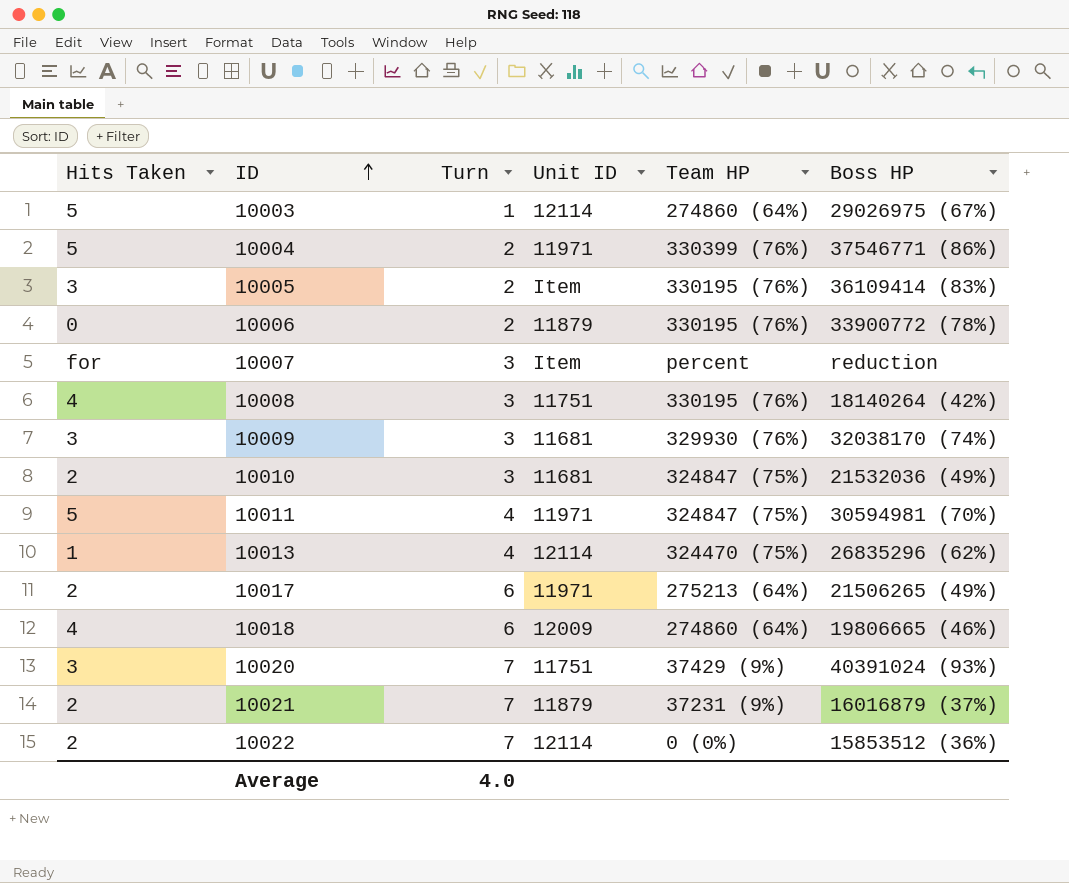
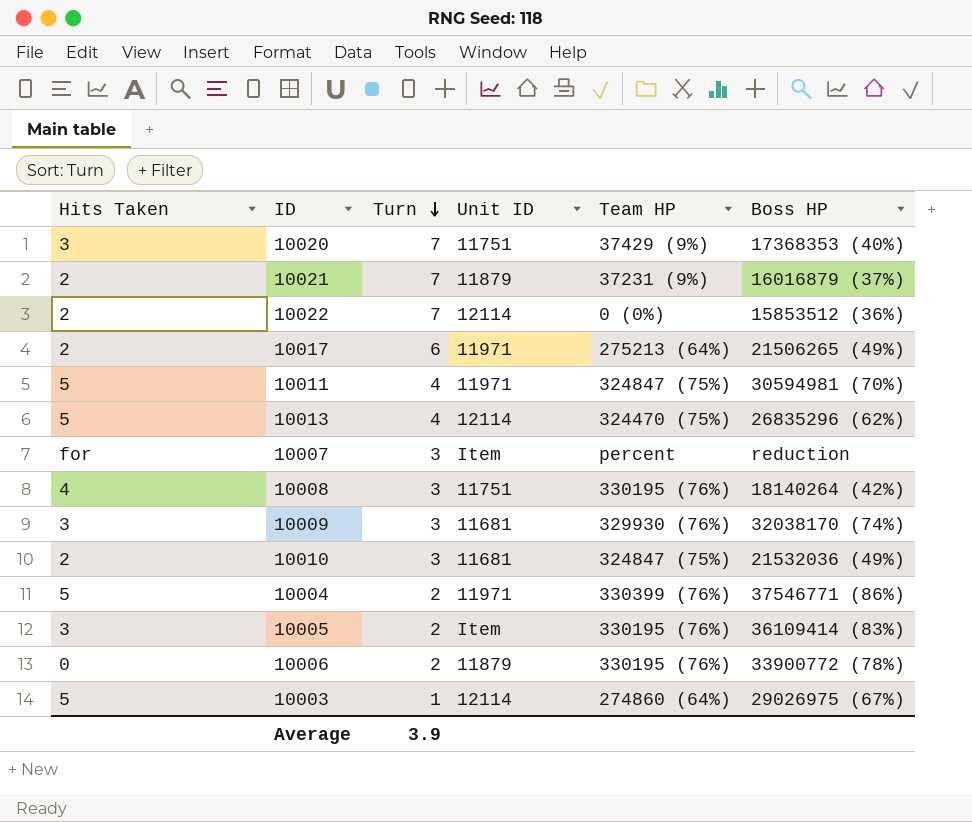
row order: ID ascending -> Turn descending
row 10018: 4 | 6 | 12009 | 274860 (64%) | 19806665 (46%) -> none
10020 | Boss HP: 40391024 (93%) -> 17368353 (40%)
10013 | Hits Taken: 1 -> 5
Average | Turn: 4.0 -> 3.9

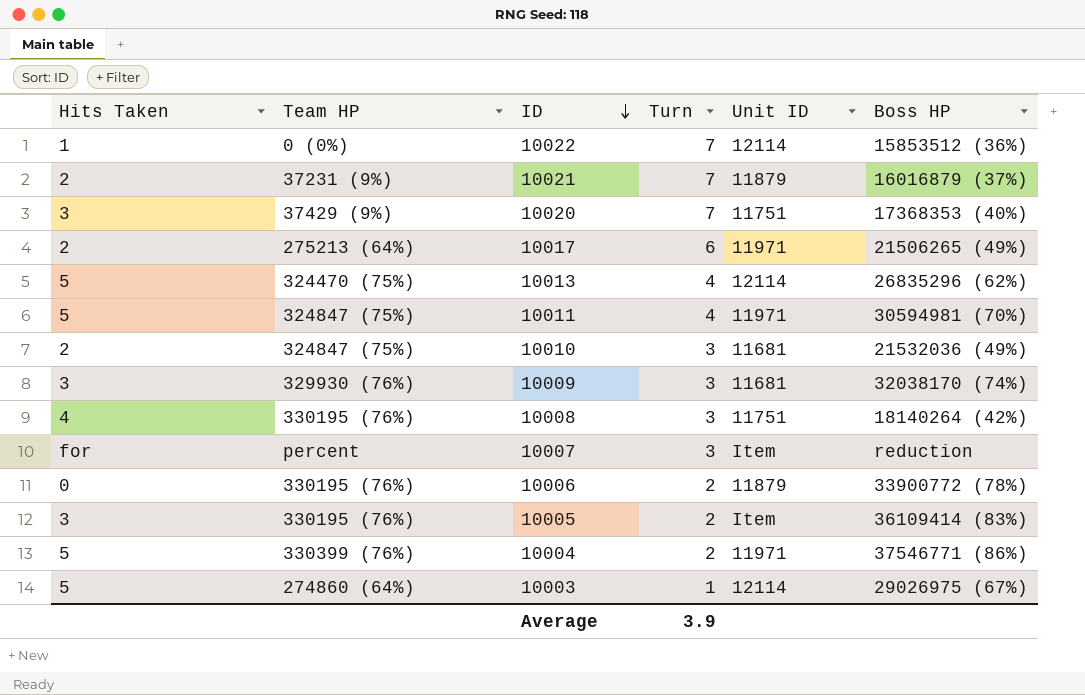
row order: Turn descending -> ID descending
column Team HP | position: 5 -> 2
10022 | Hits Taken: 2 -> 1

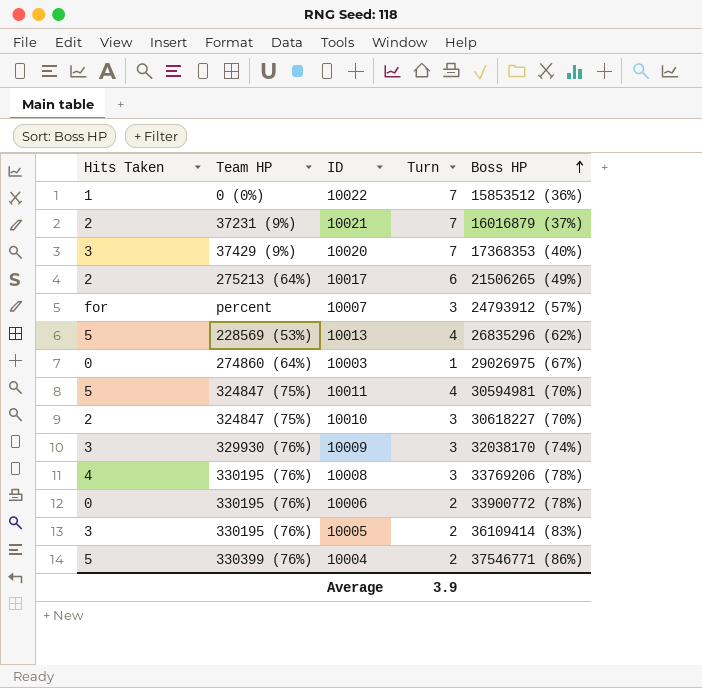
row order: ID descending -> Boss HP ascending
column Unit ID | position: 5 -> none
10007 | Boss HP: reduction -> 24793912 (57%)
10013 | Team HP: 324470 (75%) -> 228569 (53%)
10003 | Hits Taken: 5 -> 0
10010 | Boss HP: 21532036 (49%) -> 30618227 (70%)
10008 | Boss HP: 18140264 (42%) -> 33769206 (78%)

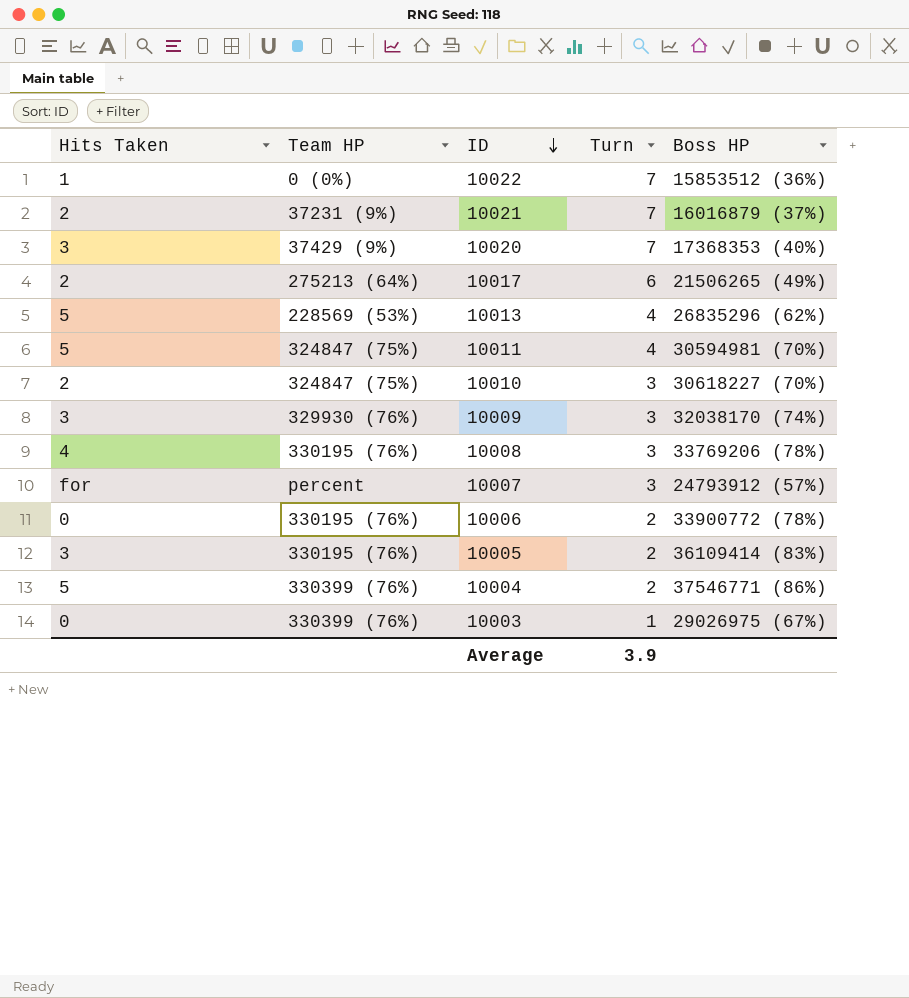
row order: Boss HP ascending -> ID descending
10003 | Team HP: 274860 (64%) -> 330399 (76%)

